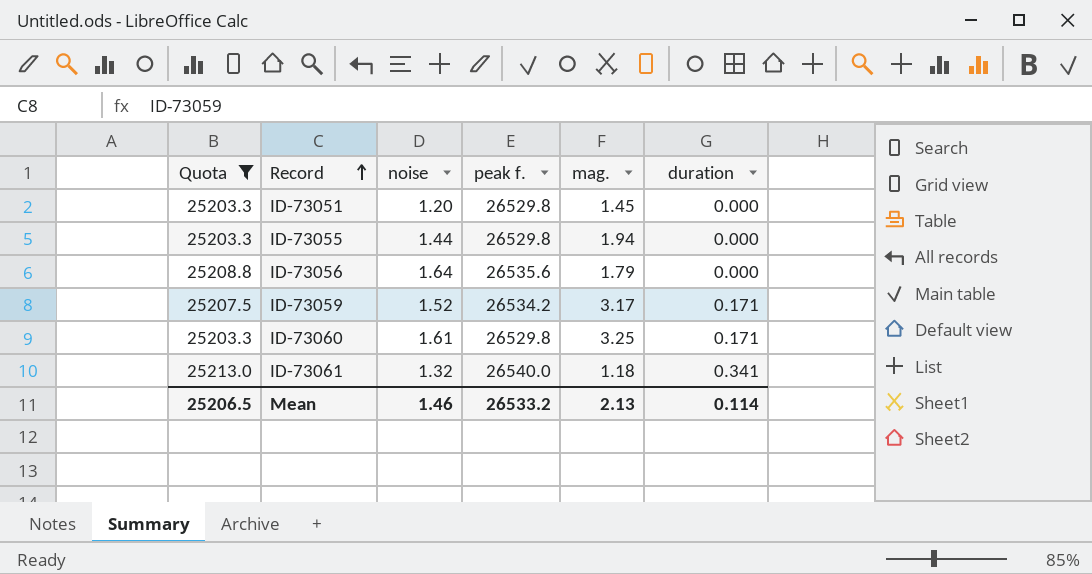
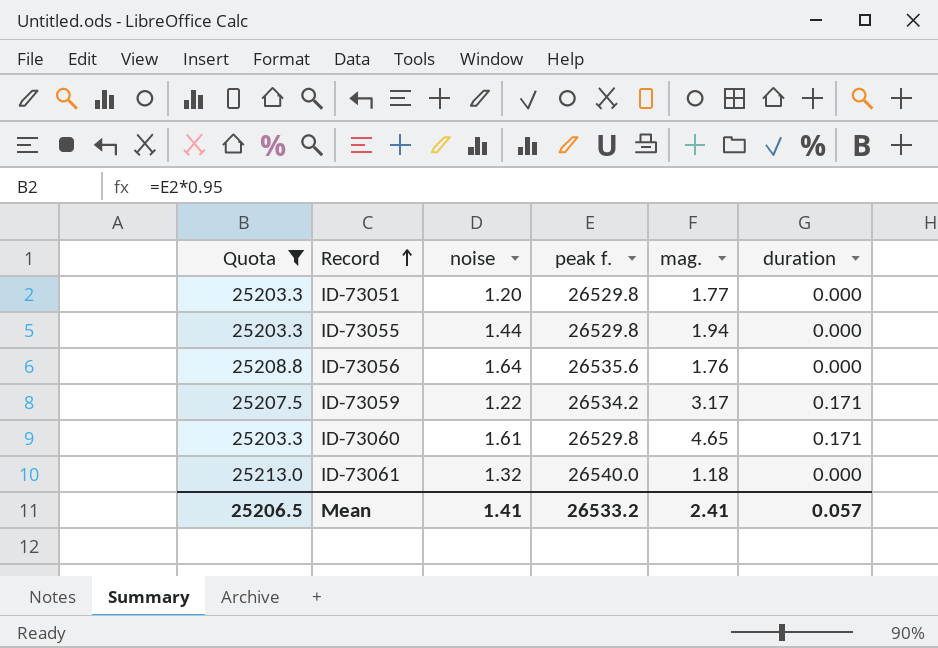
ID-73051 | mag.: 1.45 -> 1.77
ID-73056 | mag.: 1.79 -> 1.76
ID-73059 | noise: 1.52 -> 1.22
ID-73060 | mag.: 3.25 -> 4.65
ID-73061 | duration: 0.341 -> 0.000
Mean | noise: 1.46 -> 1.41
Mean | mag.: 2.13 -> 2.41
Mean | duration: 0.114 -> 0.057

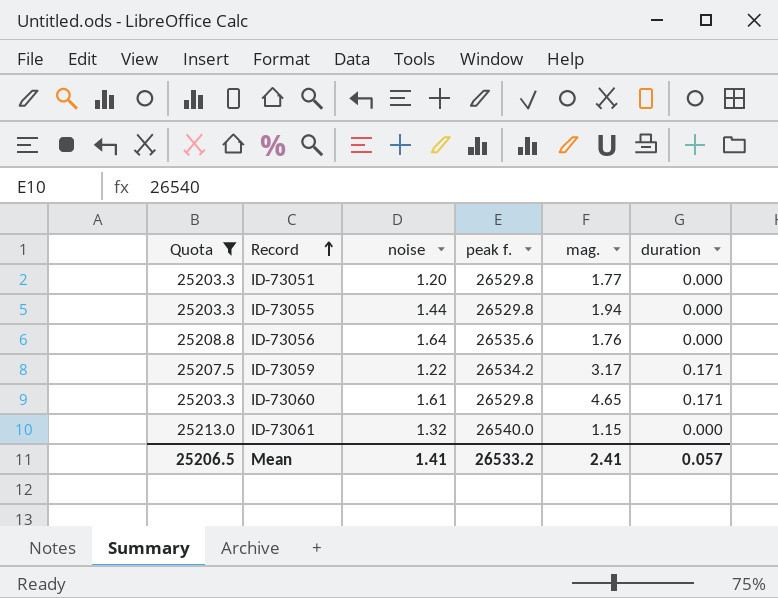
ID-73061 | mag.: 1.18 -> 1.15

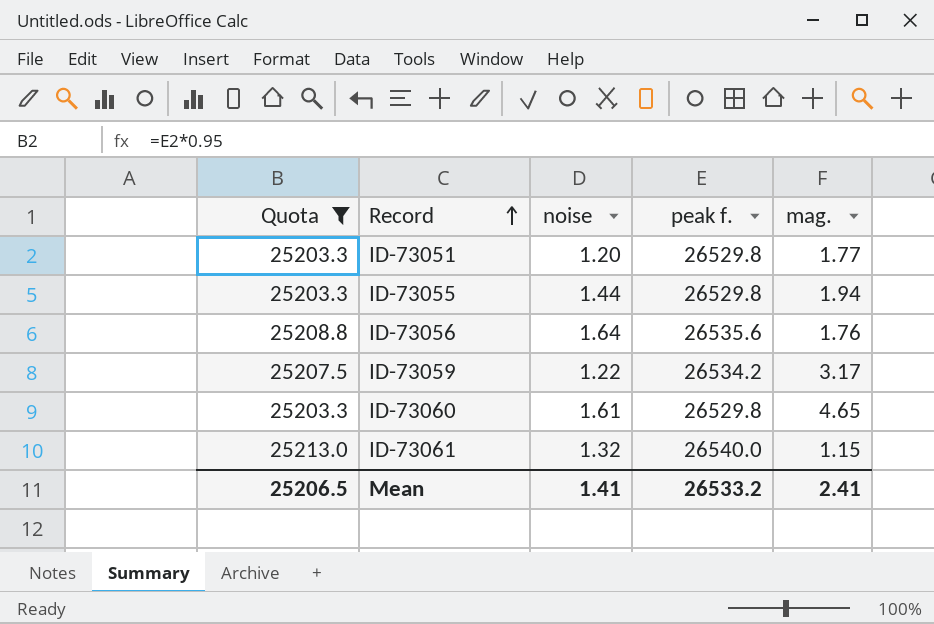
column duration | position: 6 -> none

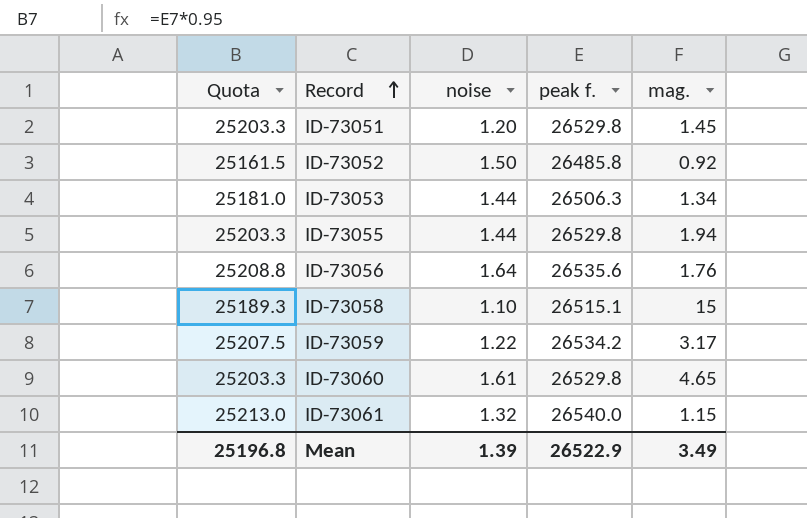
filter: Quota >= 25203.3 -> none
ID-73051 | mag.: 1.77 -> 1.45
Mean | Quota: 25206.5 -> 25196.8
Mean | noise: 1.41 -> 1.39
Mean | peak f.: 26533.2 -> 26522.9
Mean | mag.: 2.41 -> 3.49

